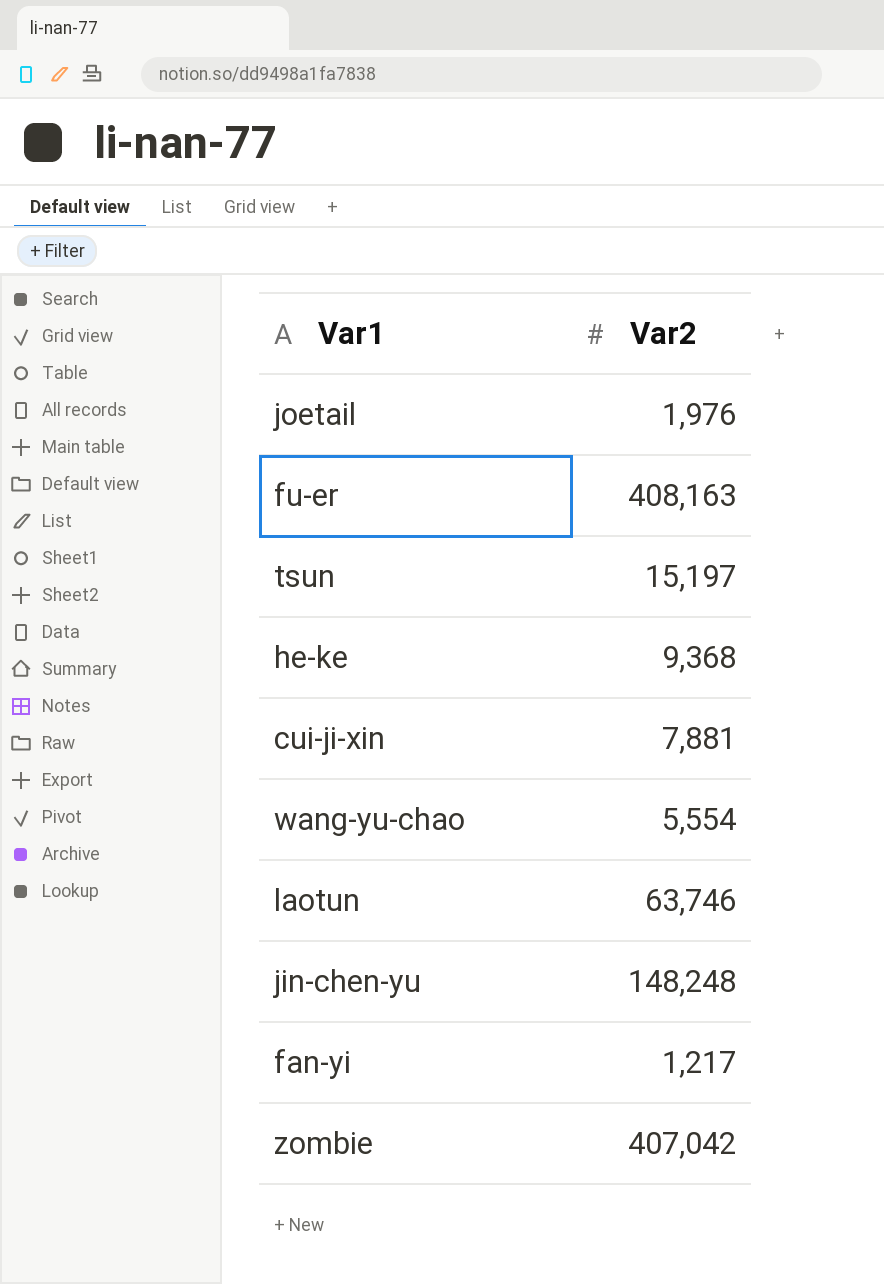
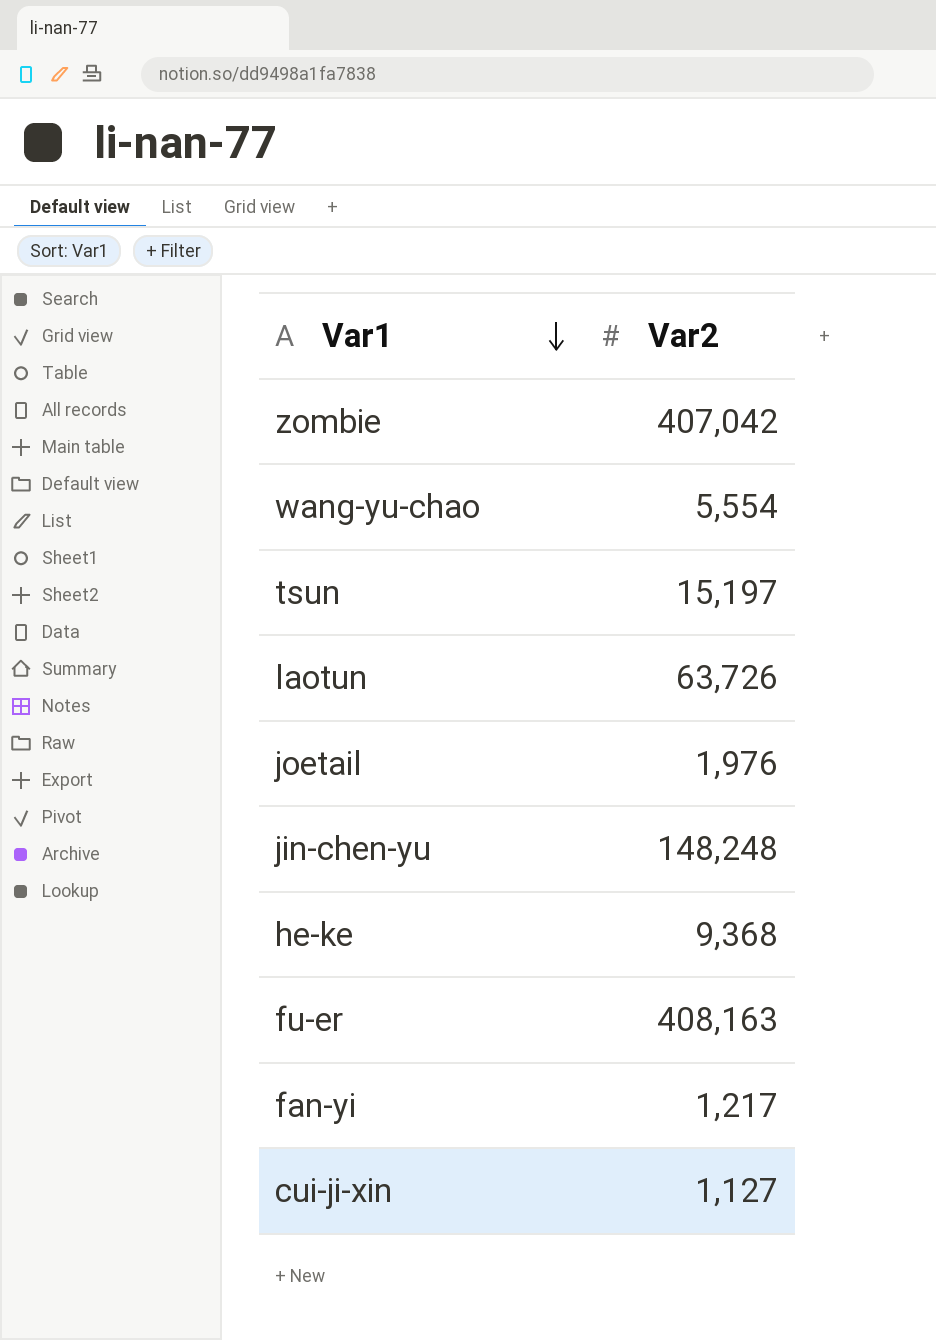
row order: none -> Var1 descending
laotun | Var2: 63,746 -> 63,726
cui-ji-xin | Var2: 7,881 -> 1,127

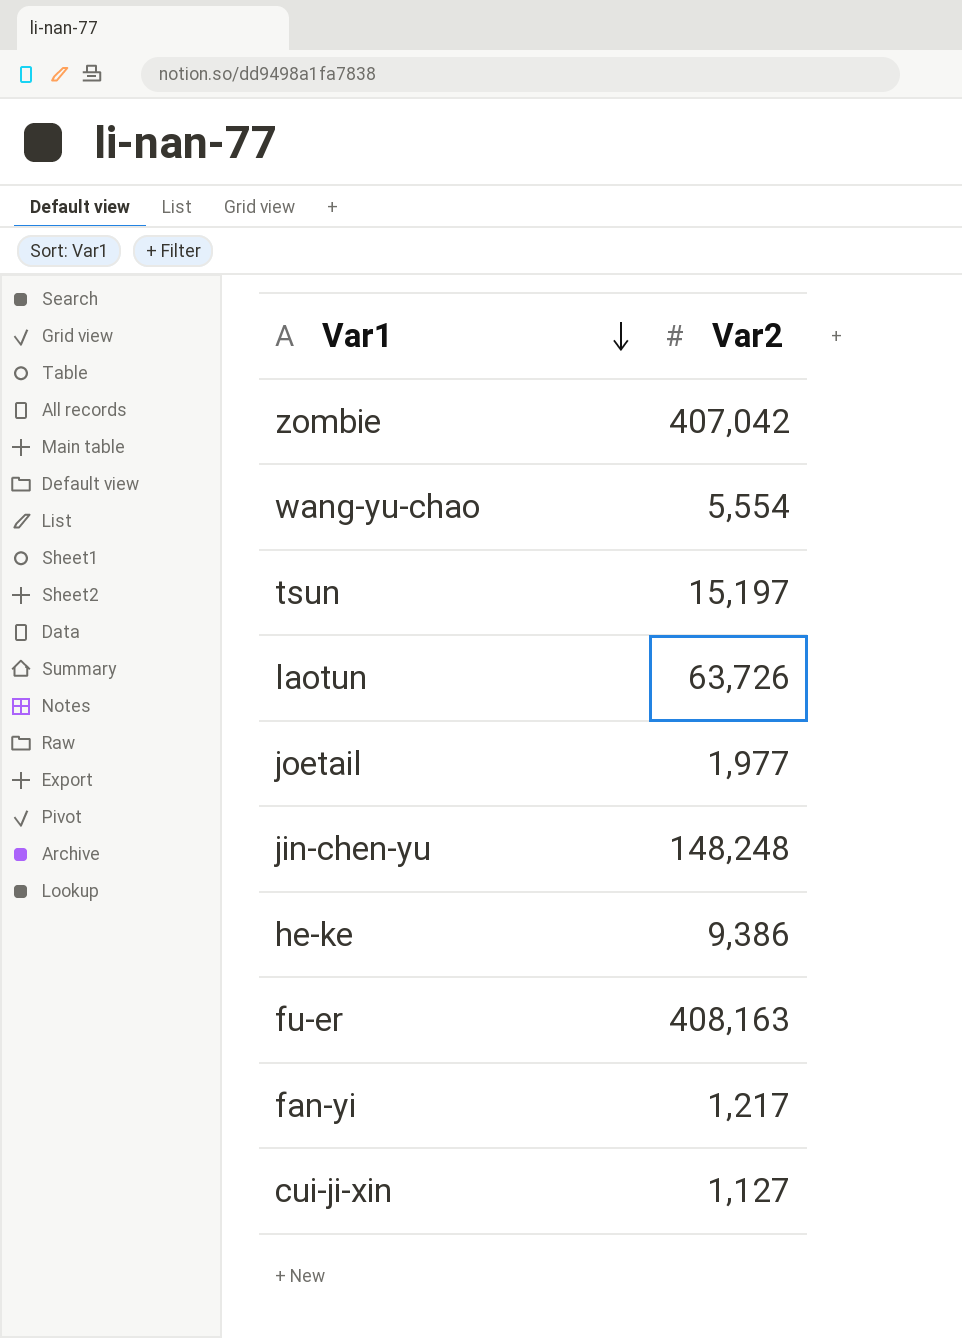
joetail | Var2: 1,976 -> 1,977
he-ke | Var2: 9,368 -> 9,386

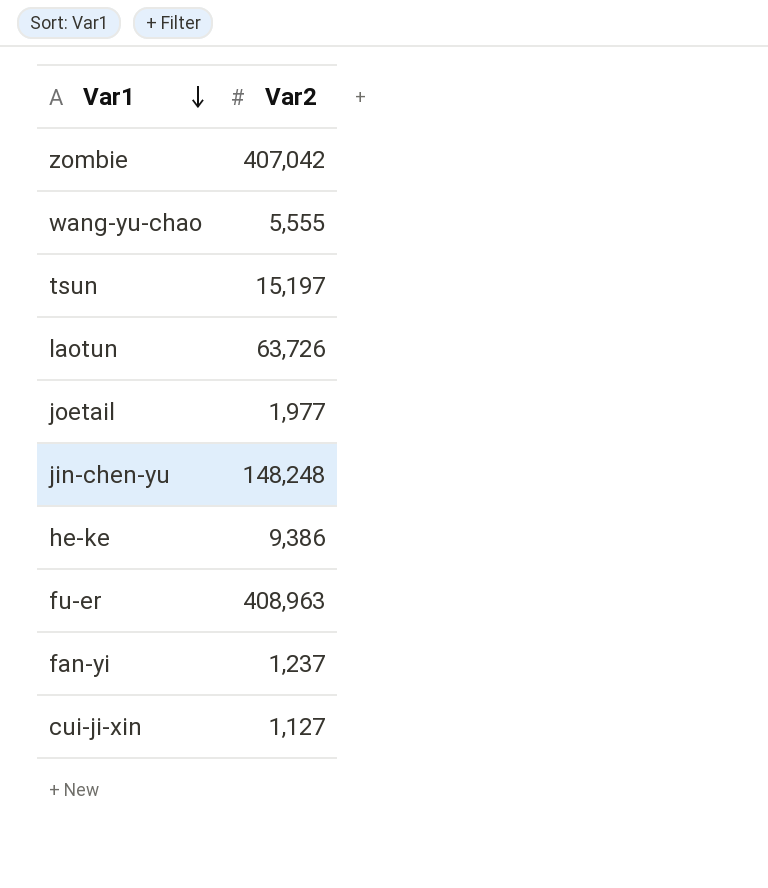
wang-yu-chao | Var2: 5,554 -> 5,555
fu-er | Var2: 408,163 -> 408,963
fan-yi | Var2: 1,217 -> 1,237

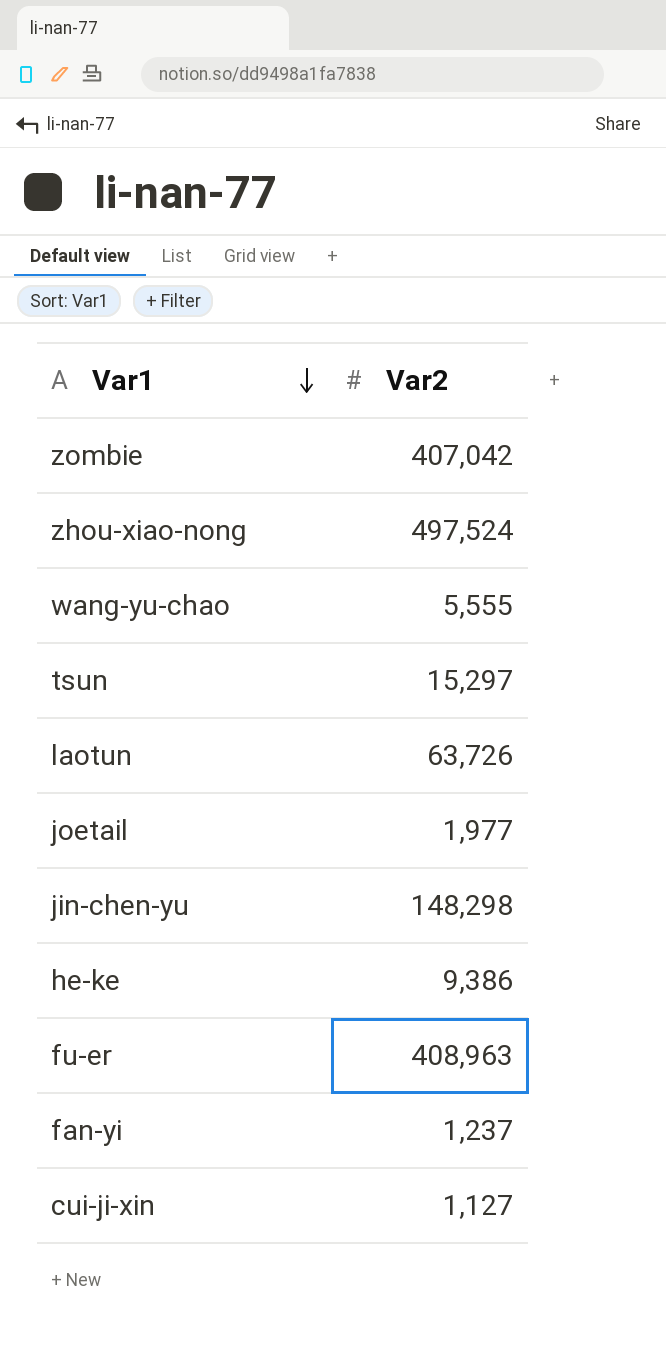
row zhou-xiao-nong: none -> 497,524
tsun | Var2: 15,197 -> 15,297
jin-chen-yu | Var2: 148,248 -> 148,298

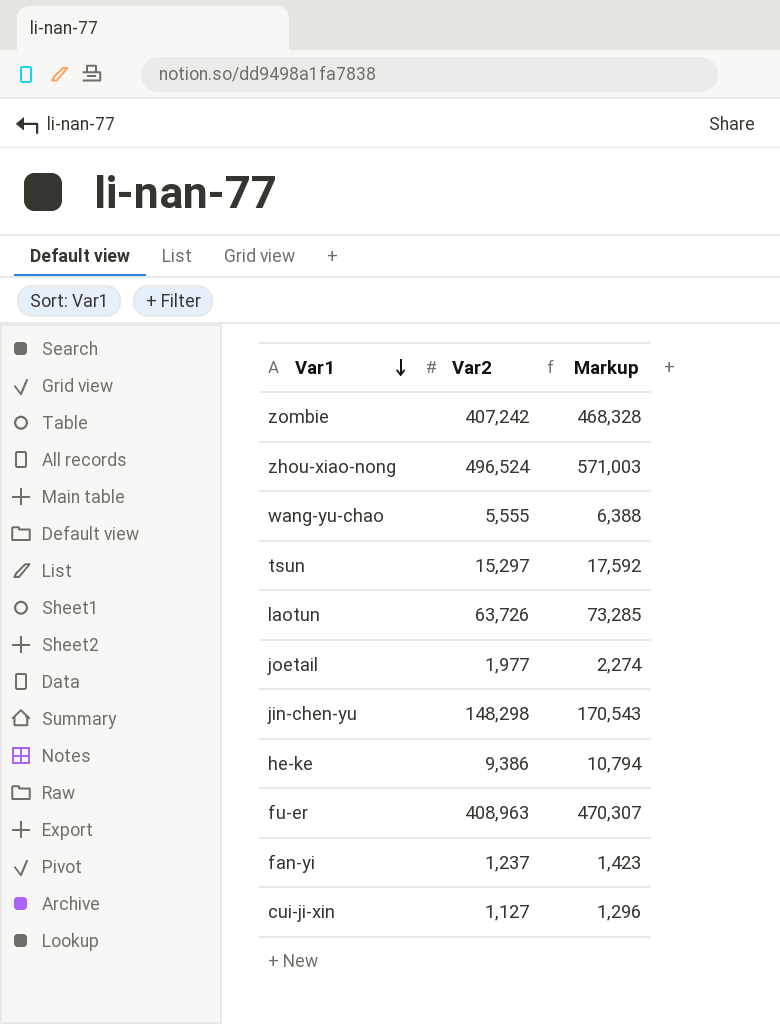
column Markup | formula: none -> [Var2] * 1.15
zombie | Var2: 407,042 -> 407,242
zhou-xiao-nong | Var2: 497,524 -> 496,524

